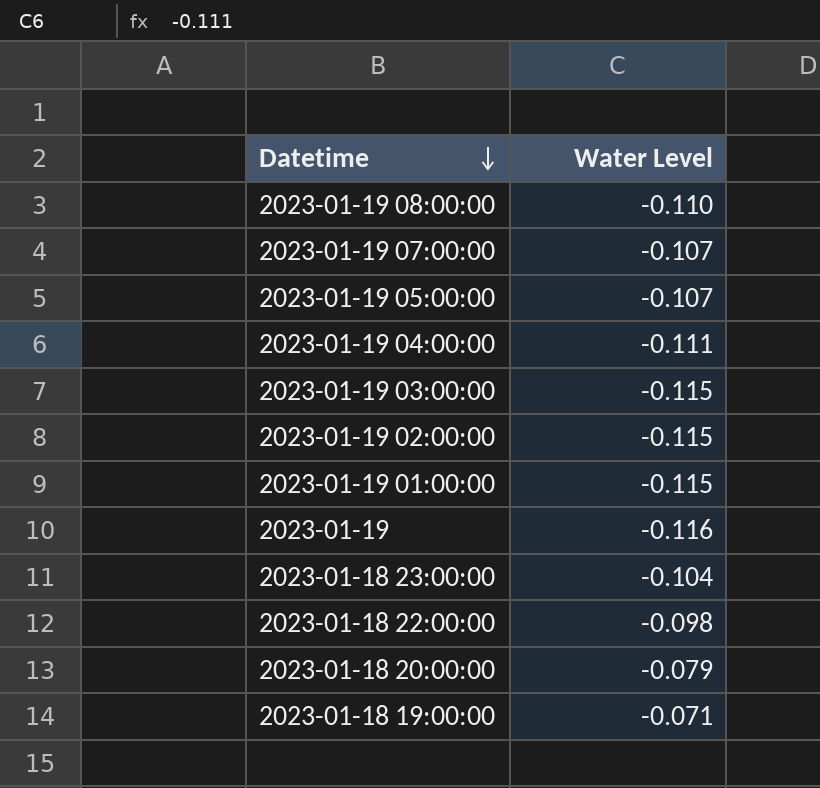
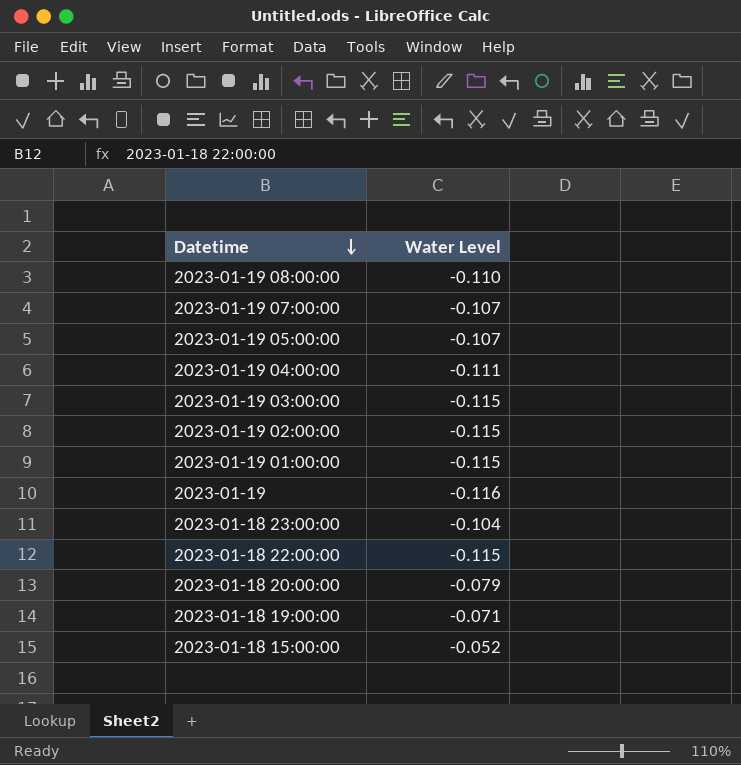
2023-01-18 22:00:00 | Water Level: -0.098 -> -0.115
row 2023-01-18 15:00:00: none -> -0.052

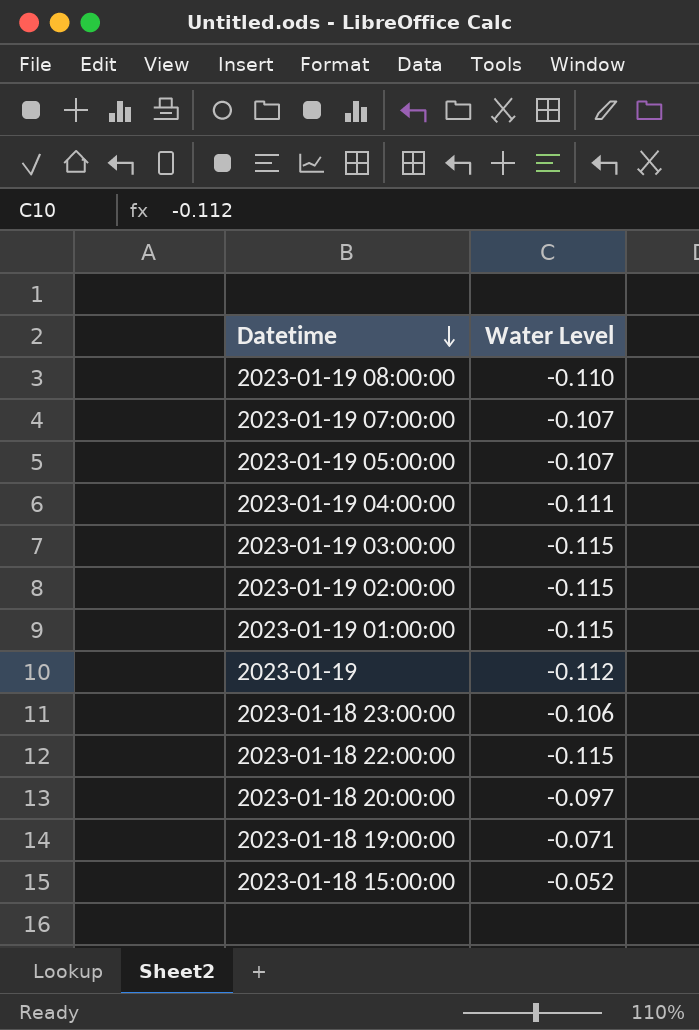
2023-01-19 | Water Level: -0.116 -> -0.112
2023-01-18 23:00:00 | Water Level: -0.104 -> -0.106
2023-01-18 20:00:00 | Water Level: -0.079 -> -0.097

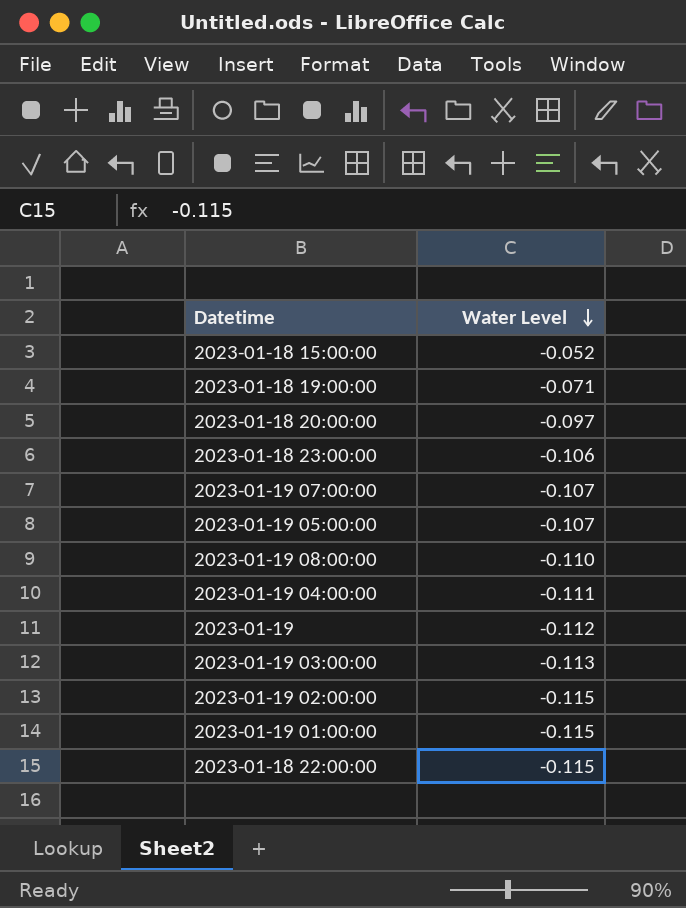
row order: Datetime descending -> Water Level descending
2023-01-19 03:00:00 | Water Level: -0.115 -> -0.113

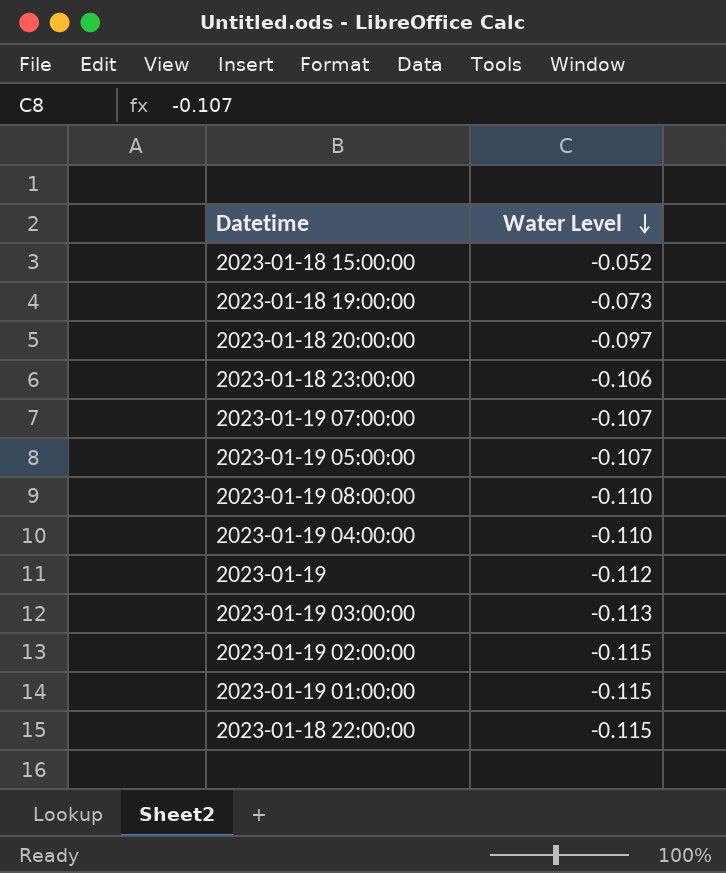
2023-01-18 19:00:00 | Water Level: -0.071 -> -0.073
2023-01-19 04:00:00 | Water Level: -0.111 -> -0.110

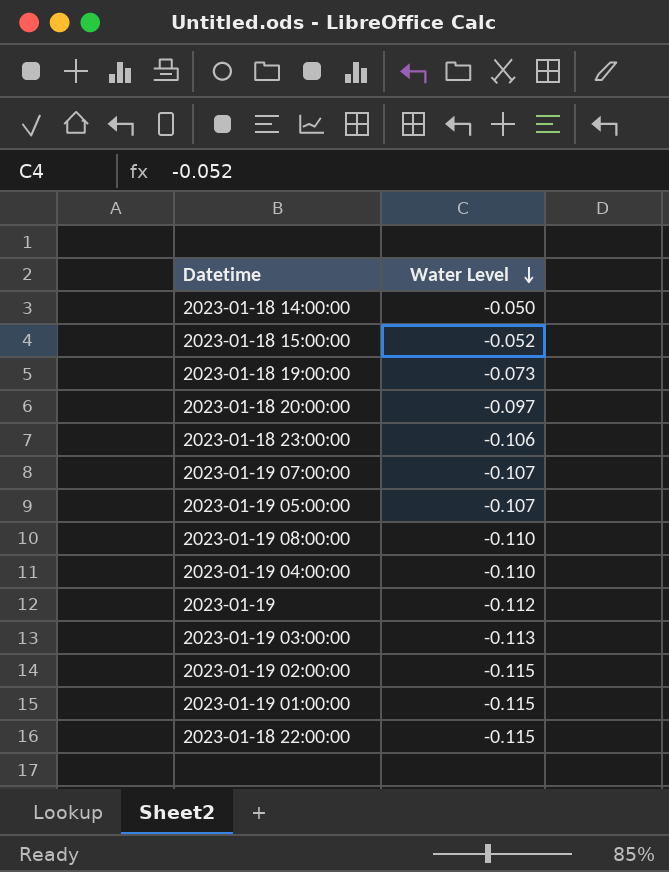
row 2023-01-18 14:00:00: none -> -0.050

